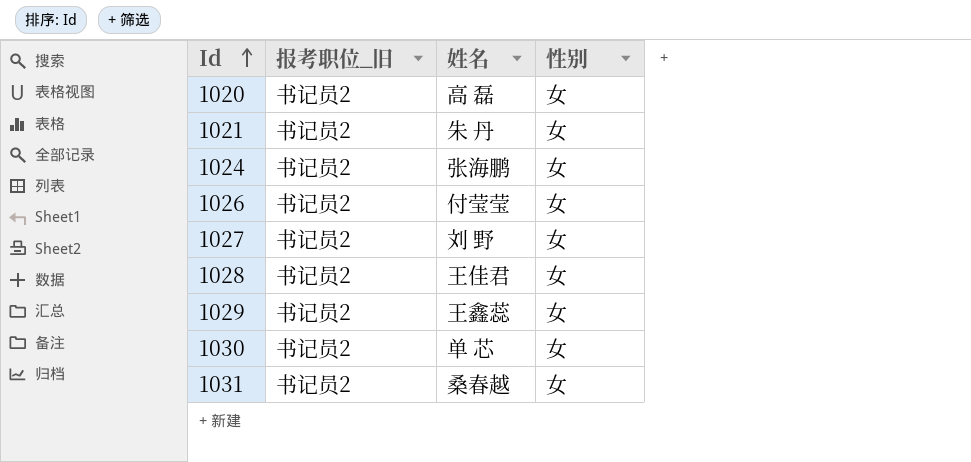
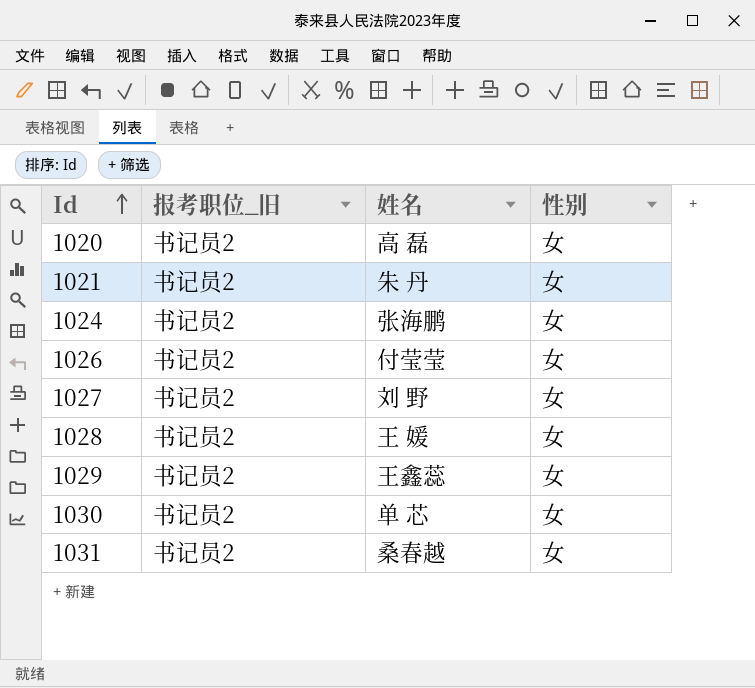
1028 | 姓名: 王佳君 -> 王 媛

